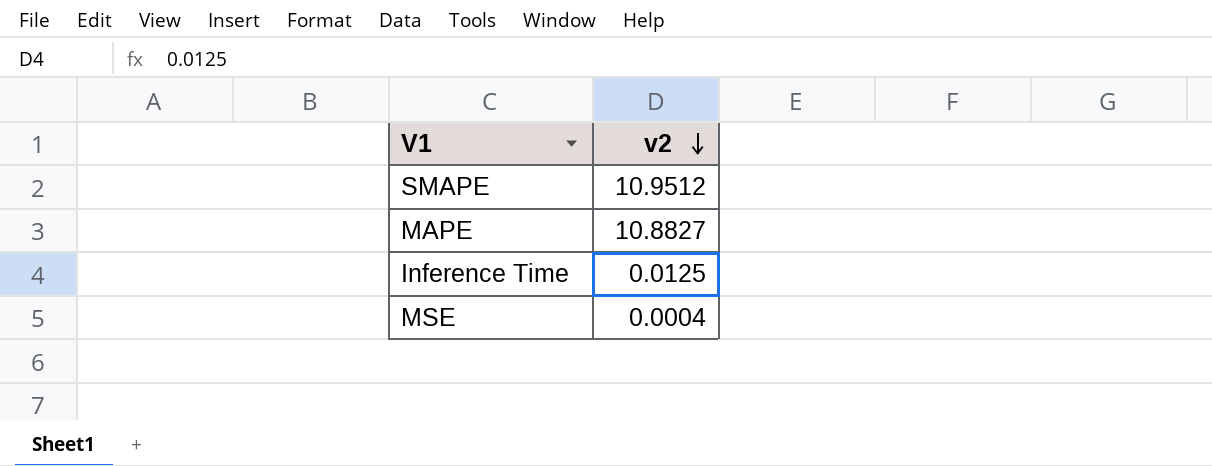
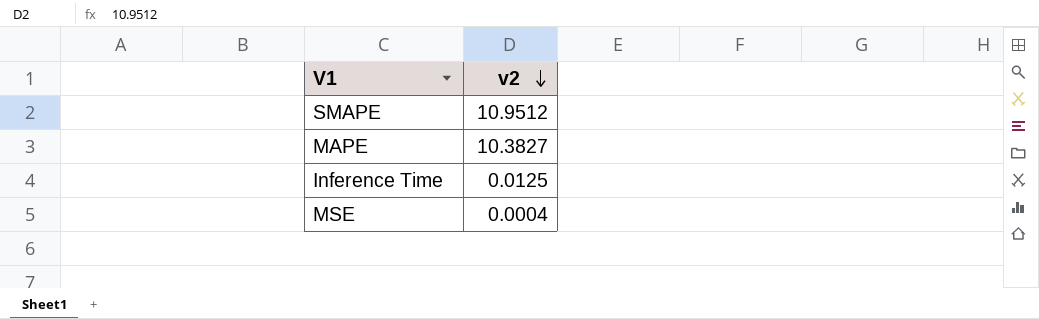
MAPE | v2: 10.8827 -> 10.3827

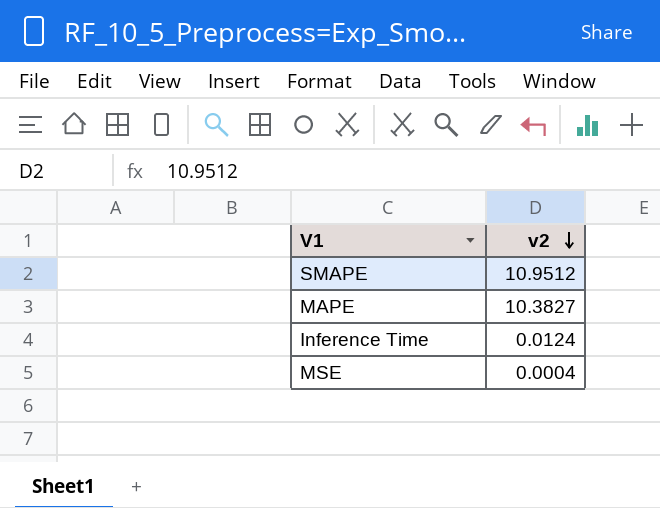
Inference Time | v2: 0.0125 -> 0.0124

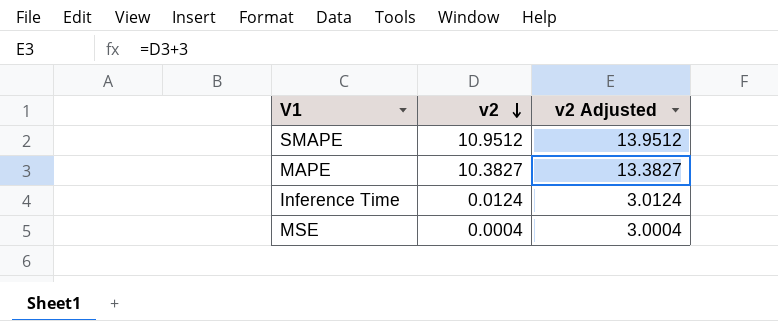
column v2 Adjusted | formula: none -> [v2] + 3

